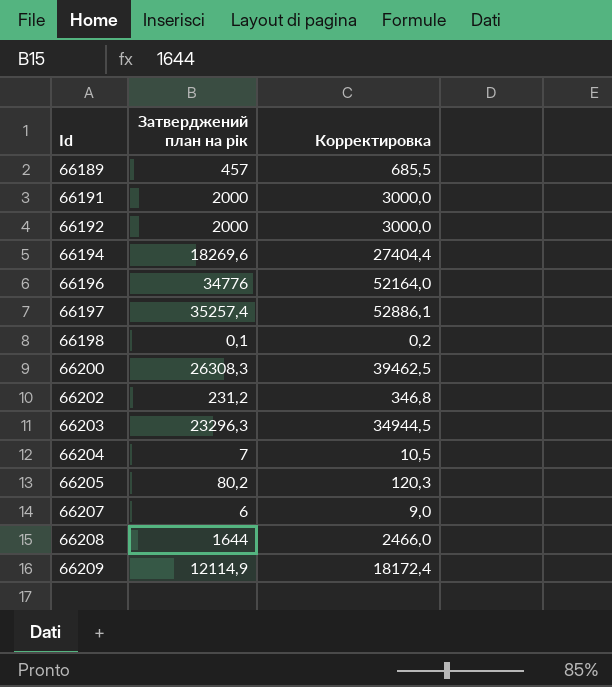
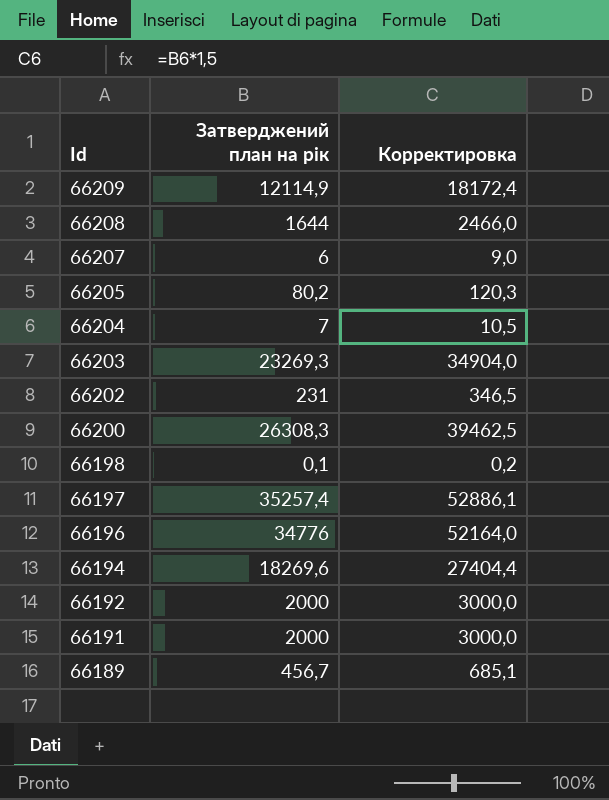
row order: Id ascending -> Id descending
66203 | Затверджений план на рік: 23296,3 -> 23269,3
66203 | Корректировка: 34944,5 -> 34904,0
66202 | Затверджений план на рік: 231,2 -> 231
66202 | Корректировка: 346,8 -> 346,5
66189 | Затверджений план на рік: 457 -> 456,7
66189 | Корректировка: 685,5 -> 685,1

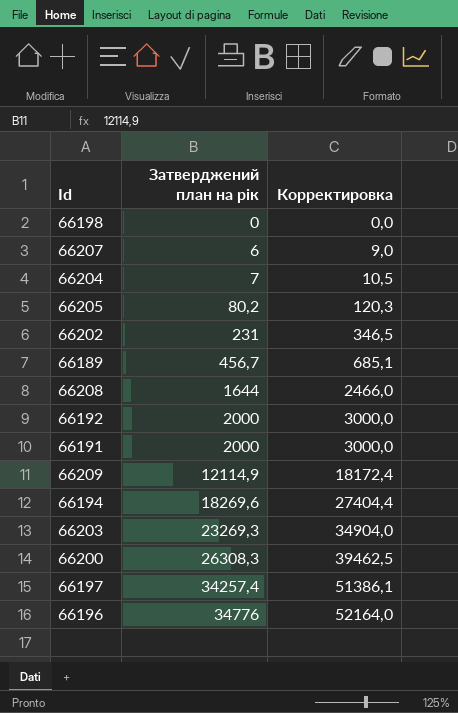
row order: Id descending -> Затверджений план на рік ascending
66198 | Затверджений план на рік: 0,1 -> 0
66198 | Корректировка: 0,2 -> 0,0
66197 | Затверджений план на рік: 35257,4 -> 34257,4
66197 | Корректировка: 52886,1 -> 51386,1

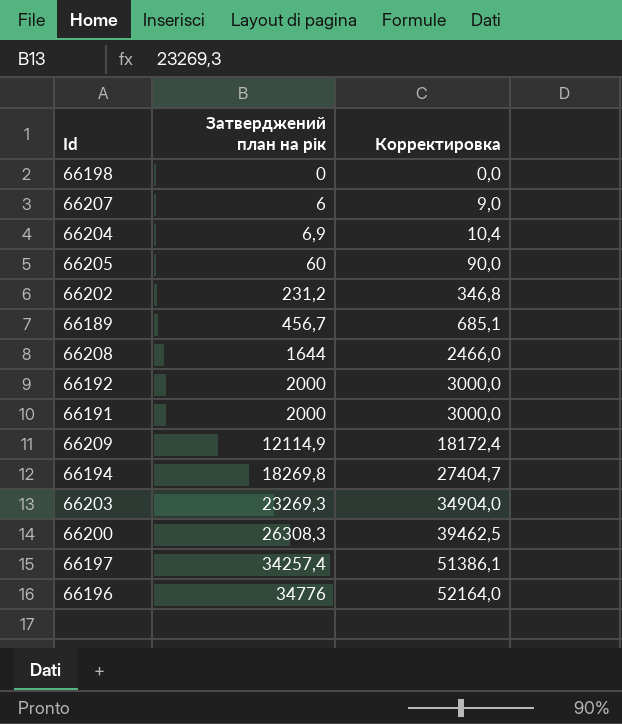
66204 | Затверджений план на рік: 7 -> 6,9
66204 | Корректировка: 10,5 -> 10,4
66205 | Затверджений план на рік: 80,2 -> 60
66205 | Корректировка: 120,3 -> 90,0
66202 | Затверджений план на рік: 231 -> 231,2
66202 | Корректировка: 346,5 -> 346,8
66194 | Затверджений план на рік: 18269,6 -> 18269,8
66194 | Корректировка: 27404,4 -> 27404,7

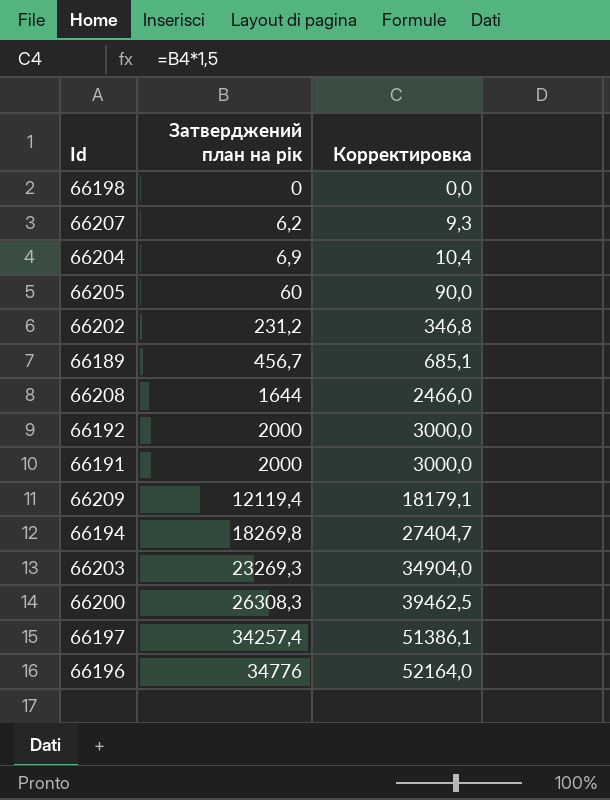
66207 | Затверджений план на рік: 6 -> 6,2
66207 | Корректировка: 9,0 -> 9,3
66209 | Затверджений план на рік: 12114,9 -> 12119,4
66209 | Корректировка: 18172,4 -> 18179,1

